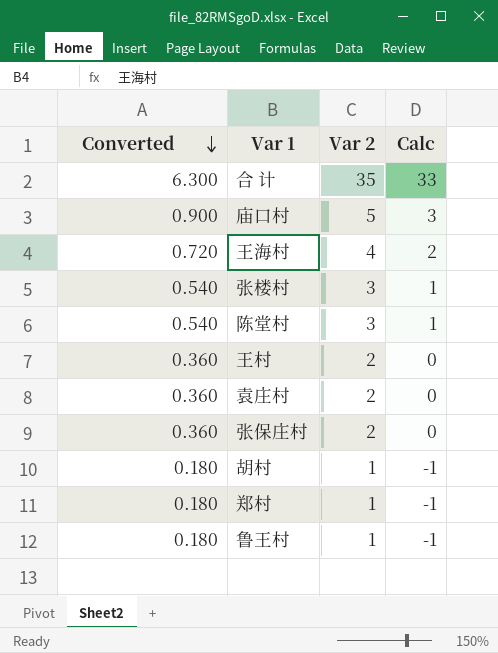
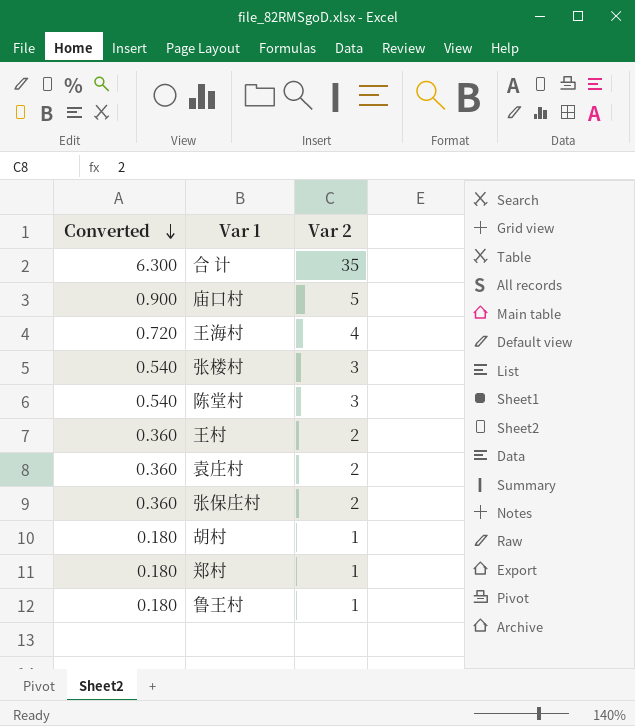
column Calc | formula: [Var 2] - 2 -> none

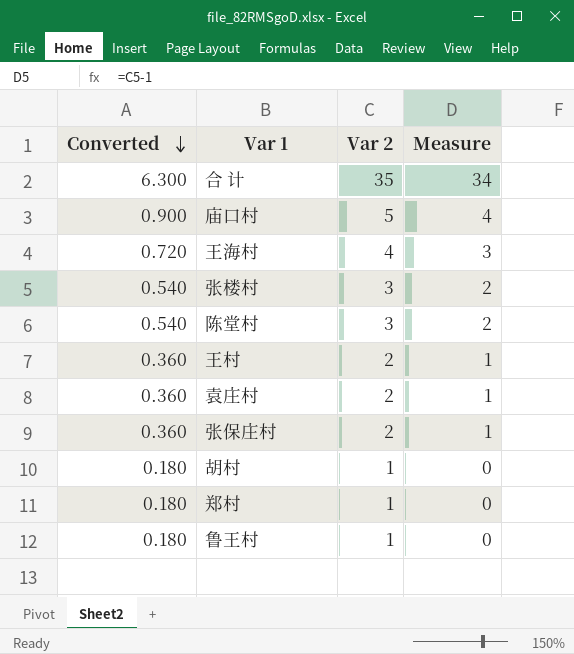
column Measure | formula: none -> [Var 2] - 1

